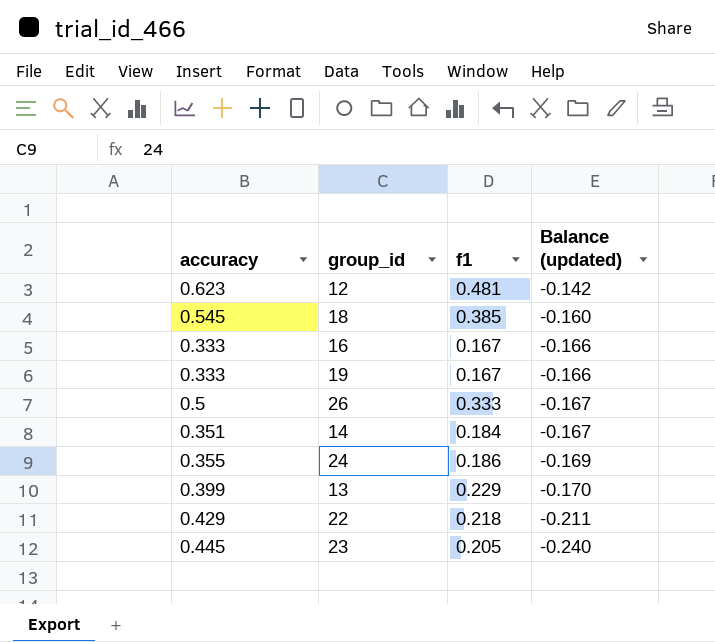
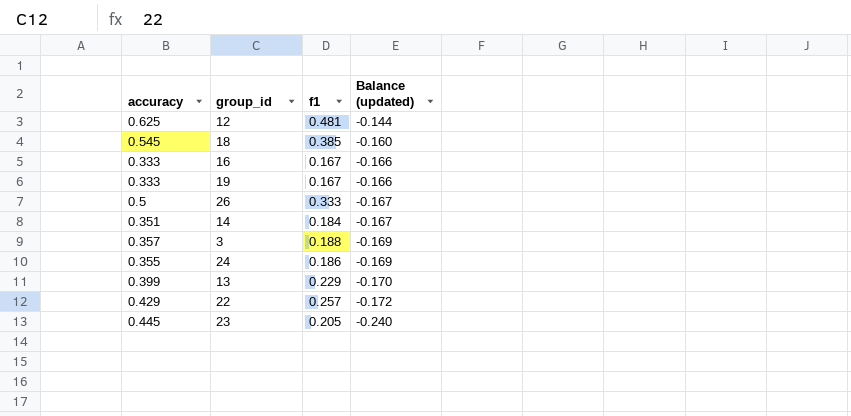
12 | accuracy: 0.623 -> 0.625
12 | Balance (updated): -0.142 -> -0.144
row 3: none -> 0.357 | 0.188 | -0.169
22 | f1: 0.218 -> 0.257
22 | Balance (updated): -0.211 -> -0.172

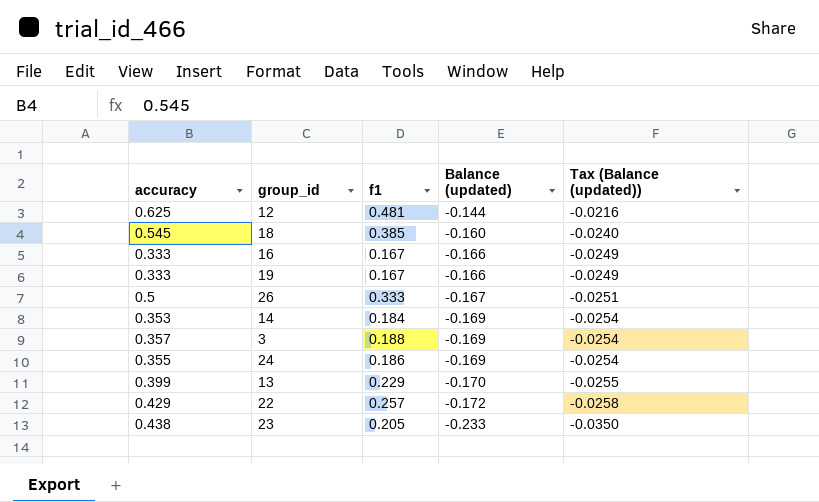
column Tax (Balance (updated)) | formula: none -> [Balance (updated)] * 0.15
14 | accuracy: 0.351 -> 0.353
14 | Balance (updated): -0.167 -> -0.169
23 | accuracy: 0.445 -> 0.438
23 | Balance (updated): -0.240 -> -0.233

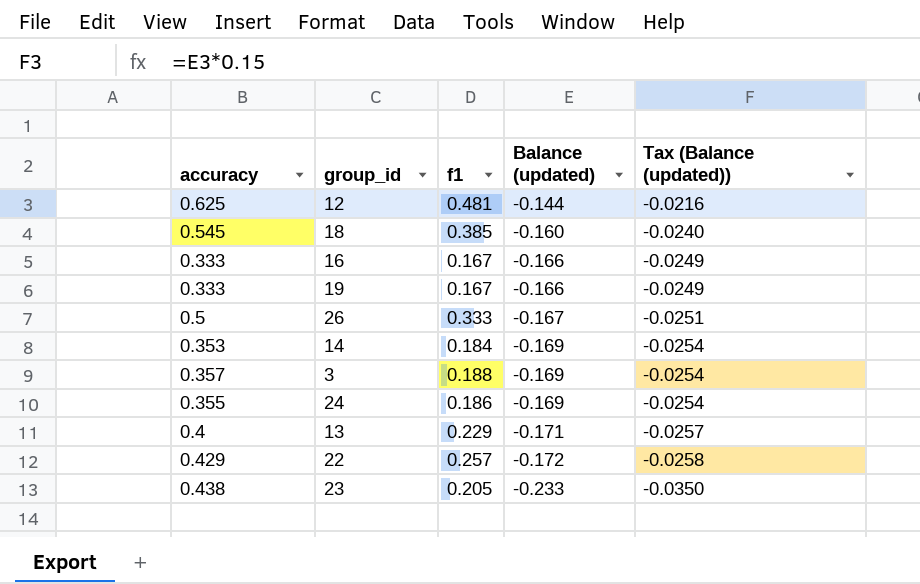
13 | accuracy: 0.399 -> 0.4
13 | Balance (updated): -0.170 -> -0.171
13 | Tax (Balance (updated)): -0.0255 -> -0.0257

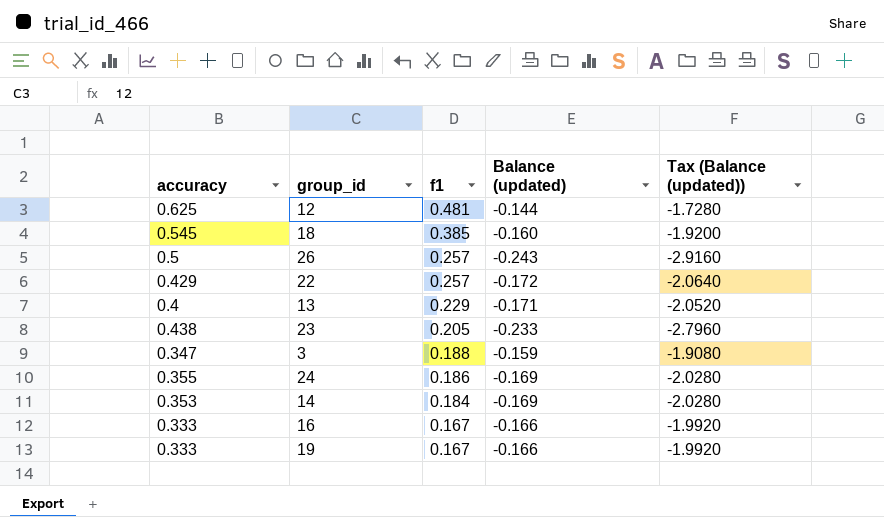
row order: Balance (updated) descending -> f1 descending
column Tax (Balance (updated)) | formula: [Balance (updated)] * 0.15 -> [Balance (updated)] * 12
26 | f1: 0.333 -> 0.257
26 | Balance (updated): -0.167 -> -0.243
3 | accuracy: 0.357 -> 0.347
3 | Balance (updated): -0.169 -> -0.159

